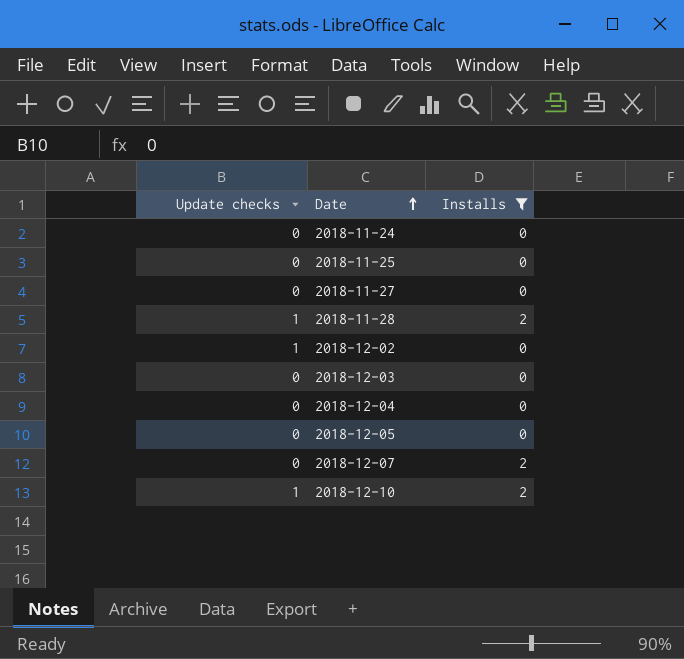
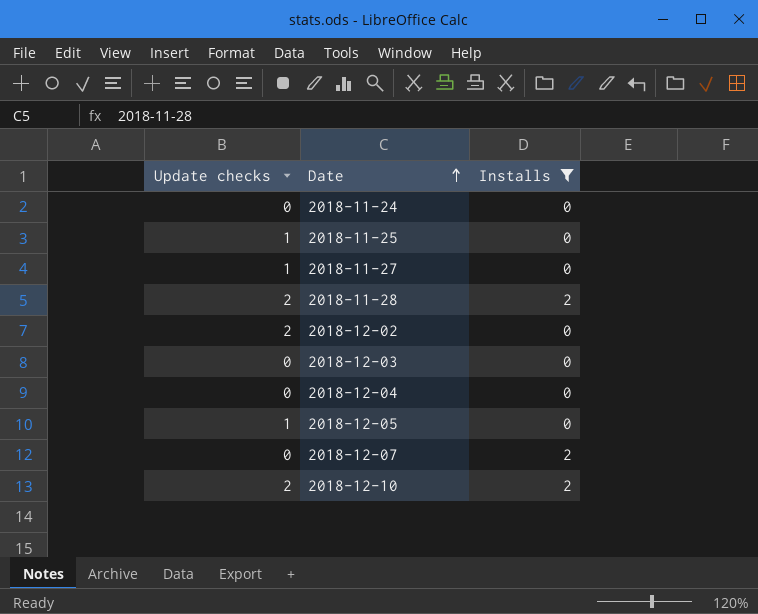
2018-11-25 | Update checks: 0 -> 1
2018-11-27 | Update checks: 0 -> 1
2018-11-28 | Update checks: 1 -> 2
2018-12-02 | Update checks: 1 -> 2
2018-12-05 | Update checks: 0 -> 1
2018-12-10 | Update checks: 1 -> 2

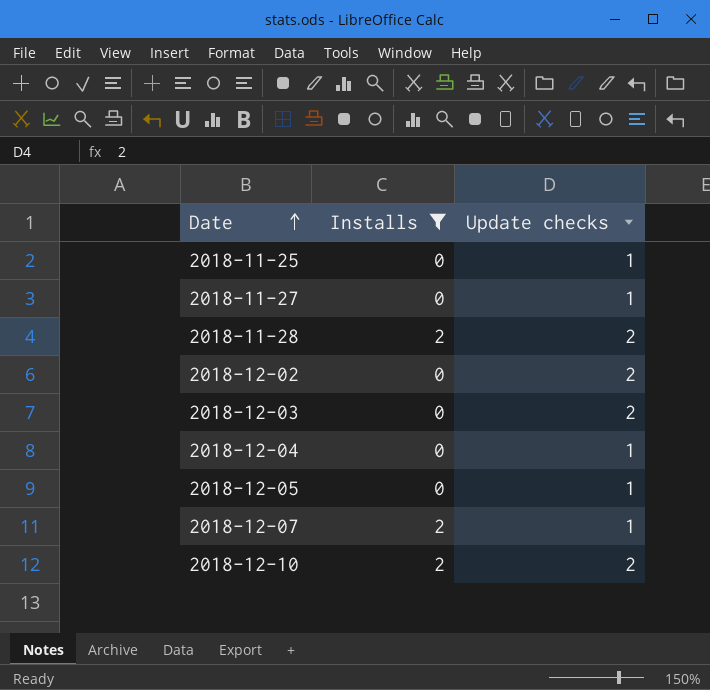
column Update checks | position: 1 -> 3
row 2018-11-24: 0 | 0 -> none
2018-12-03 | Update checks: 0 -> 2
2018-12-04 | Update checks: 0 -> 1
2018-12-07 | Update checks: 0 -> 1

